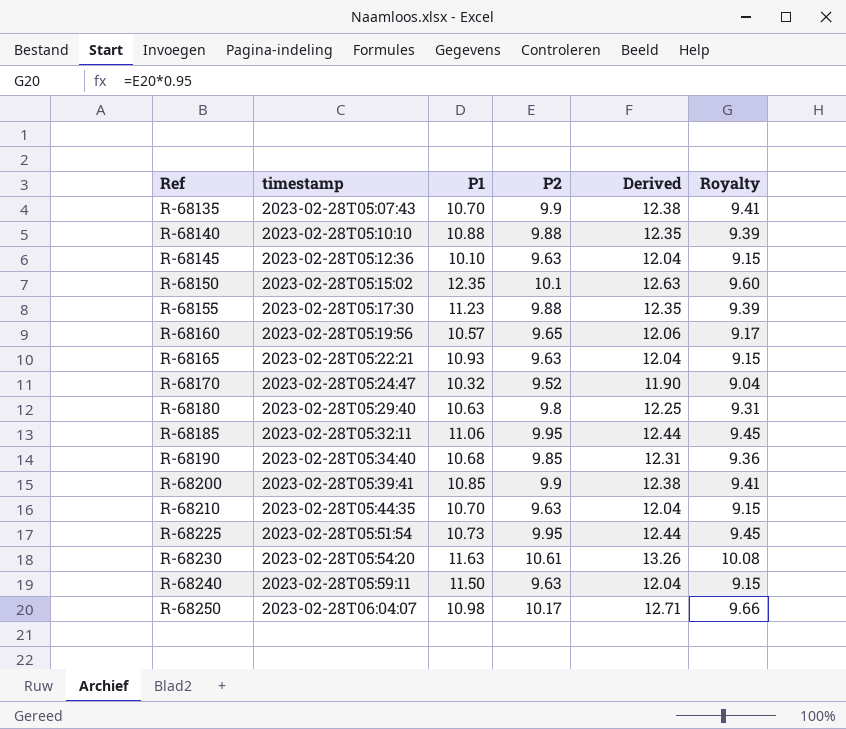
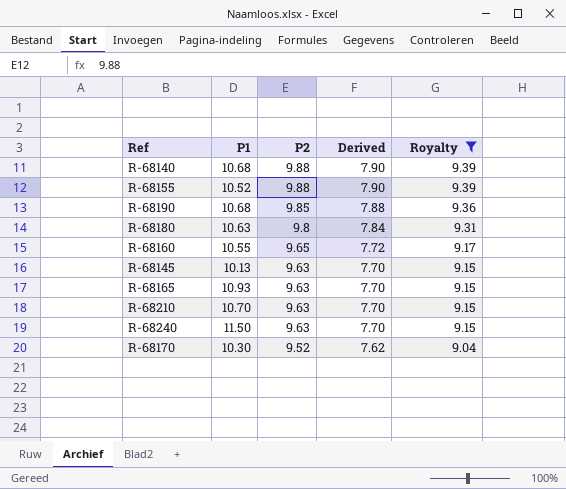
filter: none -> Royalty <= 9.39
row order: Ref ascending -> P2 descending
column timestamp | position: 2 -> none
column Derived | formula: [P2] * 1.25 -> [P2] * 0.8
R-68140 | P1: 10.88 -> 10.68
R-68155 | P1: 11.23 -> 10.52
R-68160 | P1: 10.57 -> 10.55
R-68145 | P1: 10.10 -> 10.13
R-68170 | P1: 10.32 -> 10.30

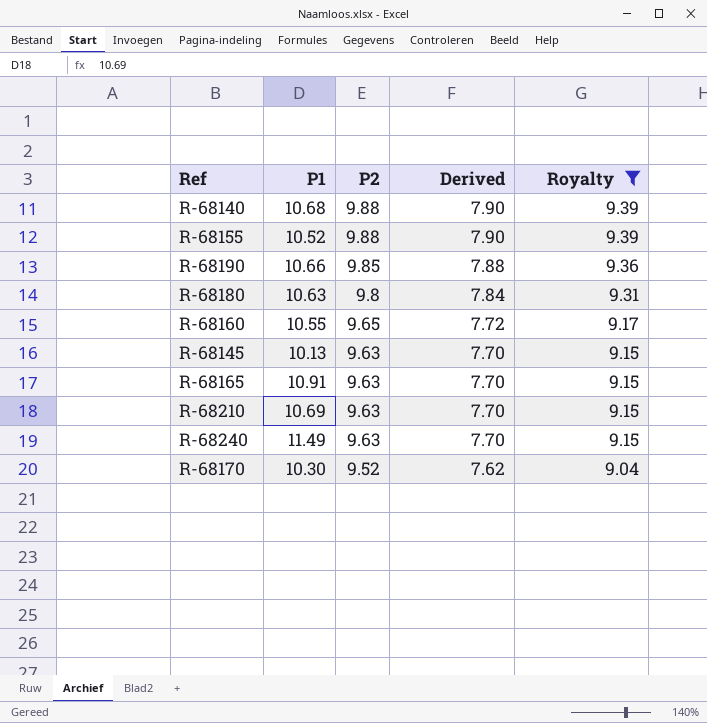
R-68190 | P1: 10.68 -> 10.66
R-68165 | P1: 10.93 -> 10.91
R-68210 | P1: 10.70 -> 10.69
R-68240 | P1: 11.50 -> 11.49

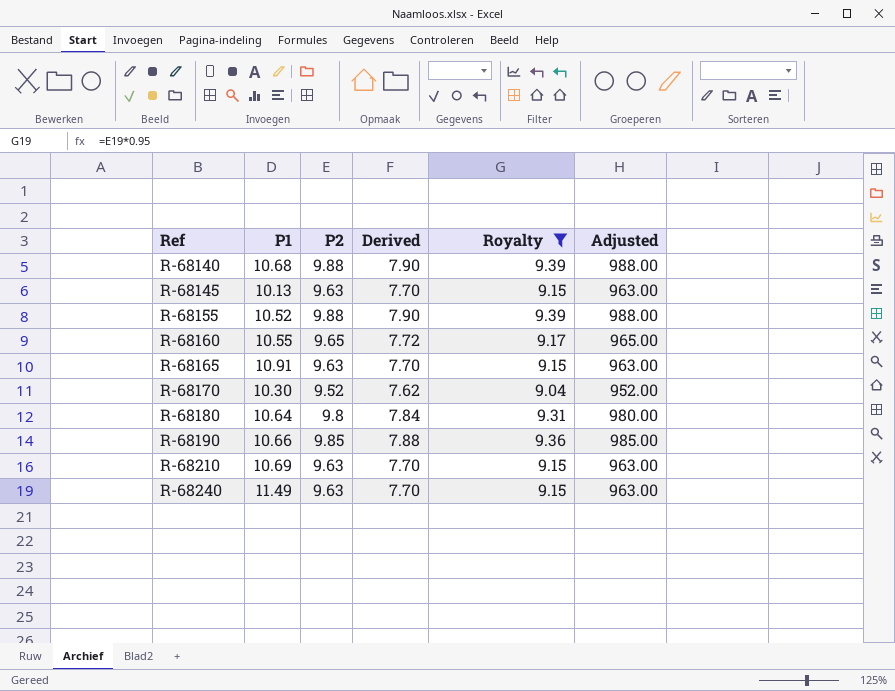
row order: P2 descending -> Ref ascending
column Adjusted | formula: none -> [P2] * 100
R-68180 | P1: 10.63 -> 10.64

